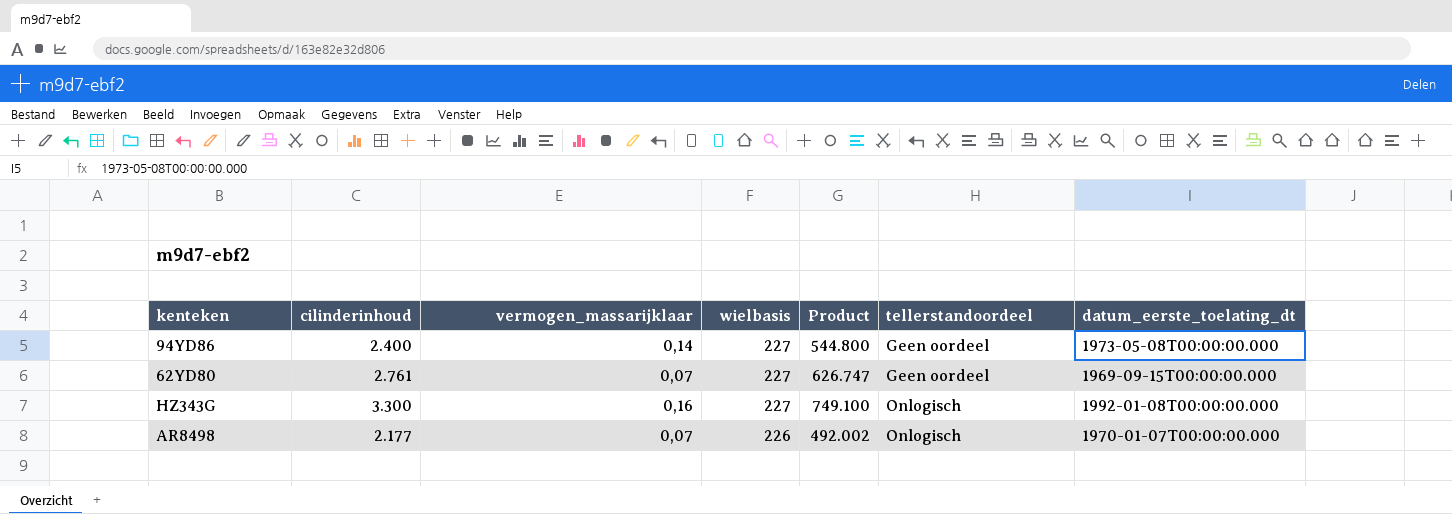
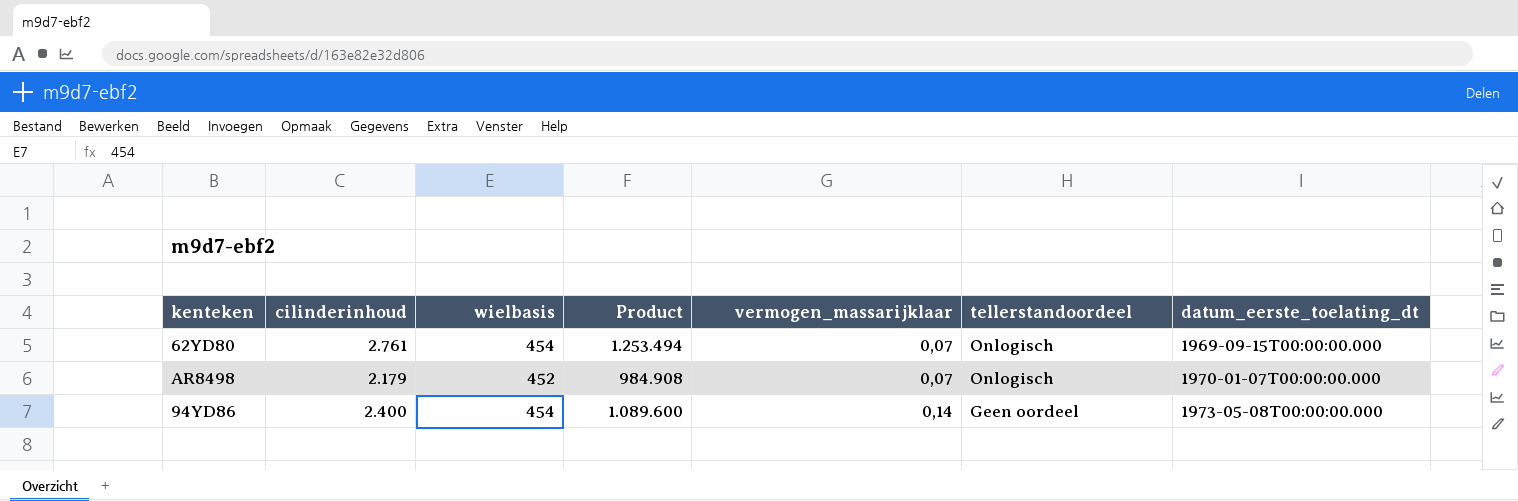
row order: wielbasis descending -> vermogen_massarijklaar ascending
column vermogen_massarijklaar | position: 3 -> 5
row HZ343G: 3.300 | 0,16 | 227 | 749.100 | Onlogisch | 1992-01-08T00:00:00.000 -> none
62YD80 | wielbasis: 227 -> 454
62YD80 | Product: 626.747 -> 1.253.494
62YD80 | tellerstandoordeel: Geen oordeel -> Onlogisch
AR8498 | cilinderinhoud: 2.177 -> 2.179
AR8498 | wielbasis: 226 -> 452
AR8498 | Product: 492.002 -> 984.908
94YD86 | wielbasis: 227 -> 454
94YD86 | Product: 544.800 -> 1.089.600

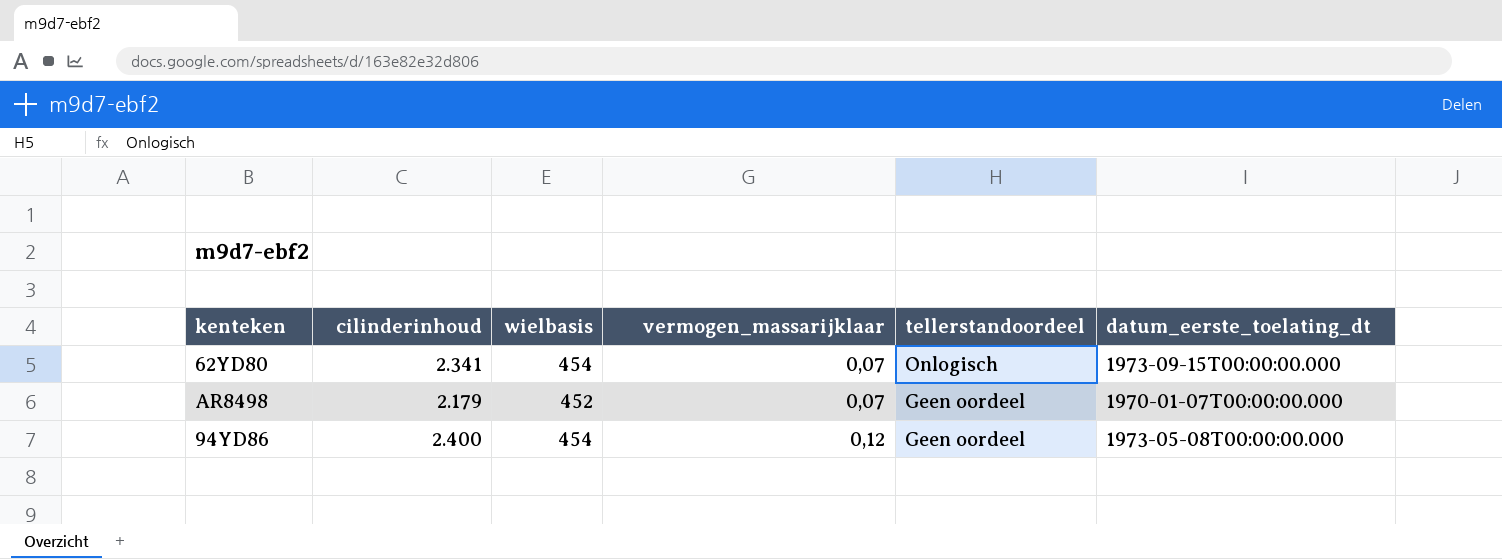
column Product | formula: [cilinderinhoud] * [wielbasis] -> none
62YD80 | cilinderinhoud: 2.761 -> 2.341
62YD80 | datum_eerste_toelating_dt: 1969-09-15T00:00:00.000 -> 1973-09-15T00:00:00.000
AR8498 | tellerstandoordeel: Onlogisch -> Geen oordeel
94YD86 | vermogen_massarijklaar: 0,14 -> 0,12

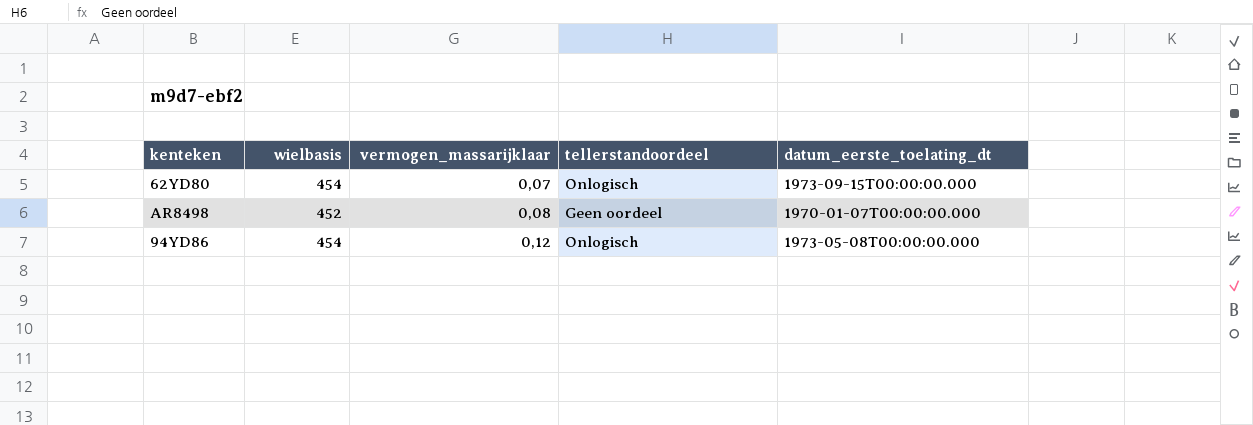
column cilinderinhoud | position: 2 -> none
AR8498 | vermogen_massarijklaar: 0,07 -> 0,08
94YD86 | tellerstandoordeel: Geen oordeel -> Onlogisch

